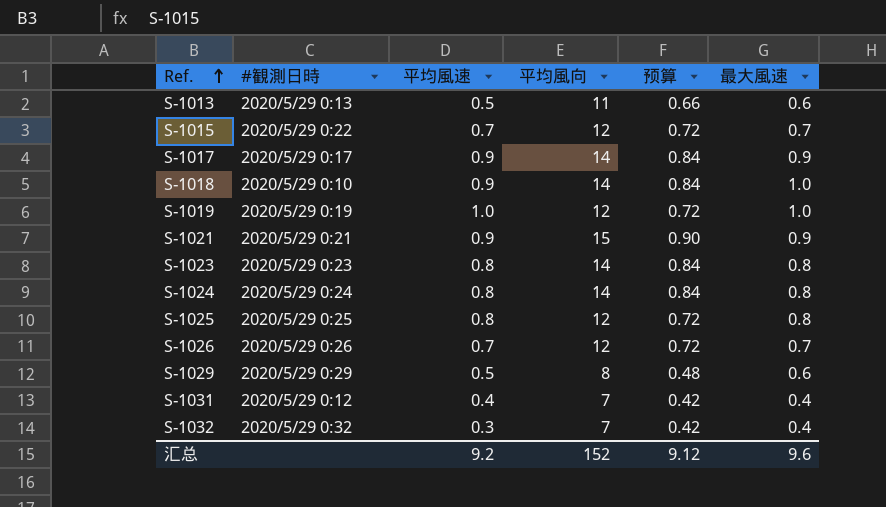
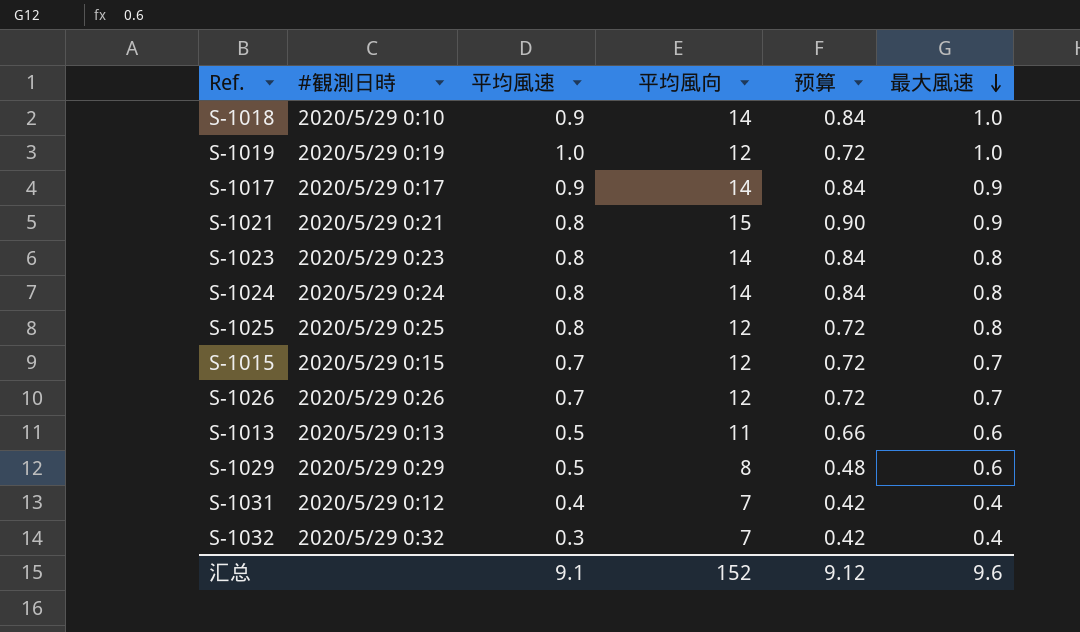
row order: Ref. ascending -> 最大風速 descending
S-1021 | 平均風速: 0.9 -> 0.8
S-1015 | #観測日時: 2020/5/29 0:22 -> 2020/5/29 0:15
汇总 | 平均風速: 9.2 -> 9.1

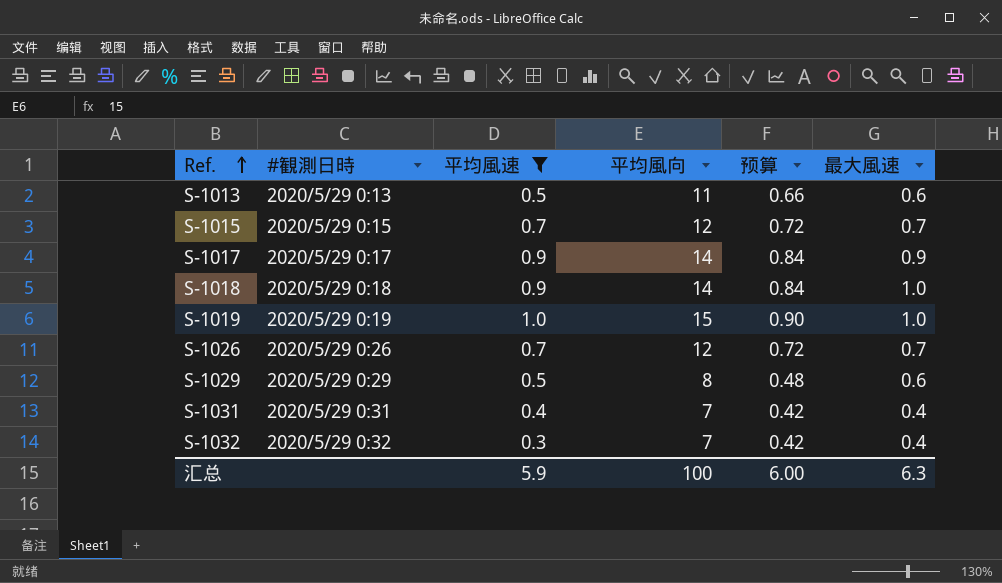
filter: none -> 平均風速 != 0.8
row order: 最大風速 descending -> Ref. ascending
S-1018 | #観測日時: 2020/5/29 0:10 -> 2020/5/29 0:18
S-1019 | 平均風向: 12 -> 15
S-1019 | 预算: 0.72 -> 0.90
S-1031 | #観測日時: 2020/5/29 0:12 -> 2020/5/29 0:31
汇总 | 平均風速: 9.1 -> 5.9
汇总 | 平均風向: 152 -> 100
汇总 | 预算: 9.12 -> 6.00
汇总 | 最大風速: 9.6 -> 6.3

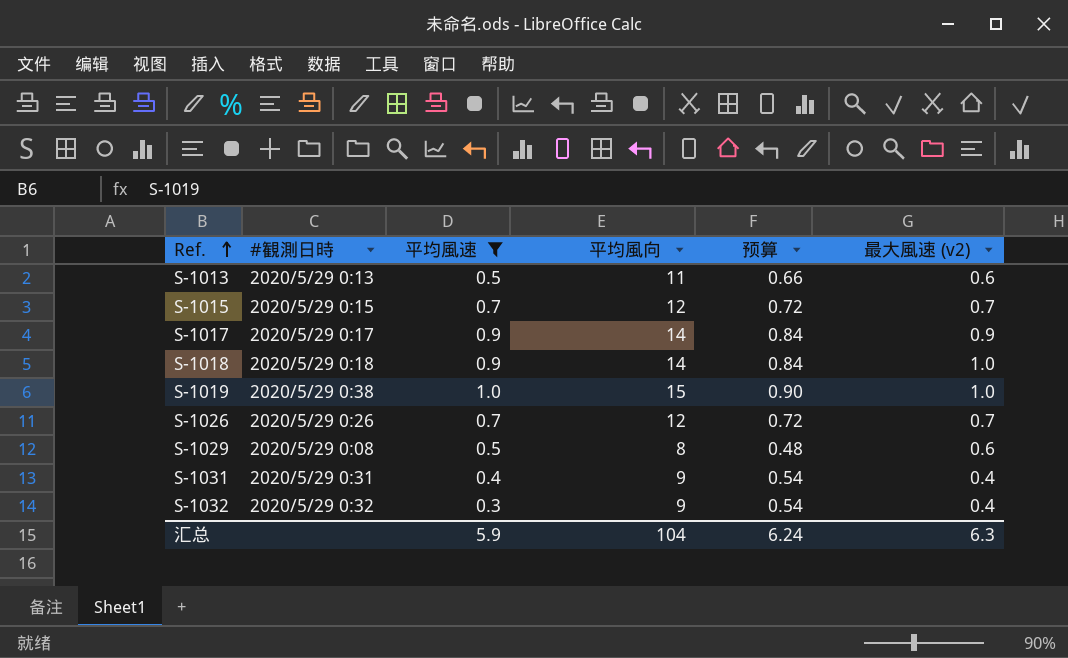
column name: 最大風速 -> 最大風速 (v2)
S-1019 | #観測日時: 2020/5/29 0:19 -> 2020/5/29 0:38
S-1029 | #観測日時: 2020/5/29 0:29 -> 2020/5/29 0:08
S-1031 | 平均風向: 7 -> 9
S-1031 | 预算: 0.42 -> 0.54
S-1032 | 平均風向: 7 -> 9
S-1032 | 预算: 0.42 -> 0.54
汇总 | 平均風向: 100 -> 104
汇总 | 预算: 6.00 -> 6.24

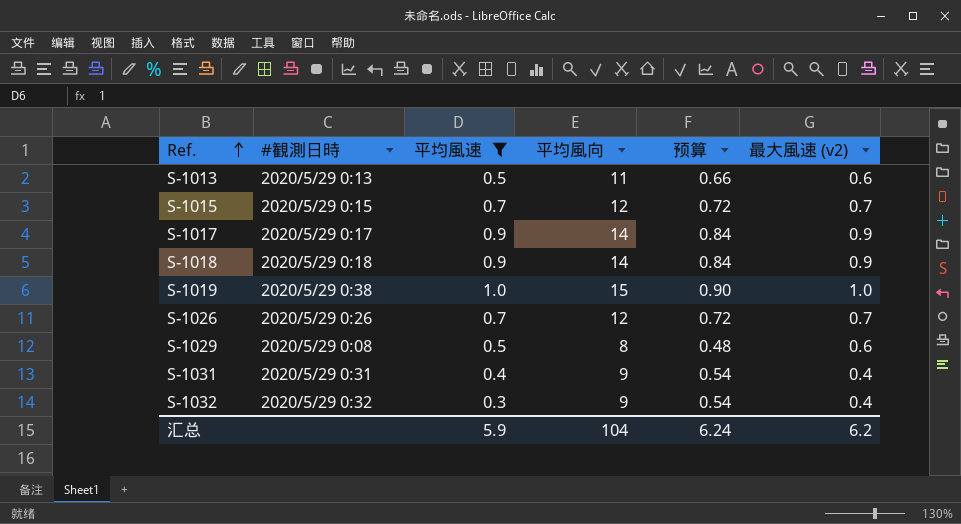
S-1018 | 最大風速 (v2): 1.0 -> 0.9
汇总 | 最大風速 (v2): 6.3 -> 6.2

